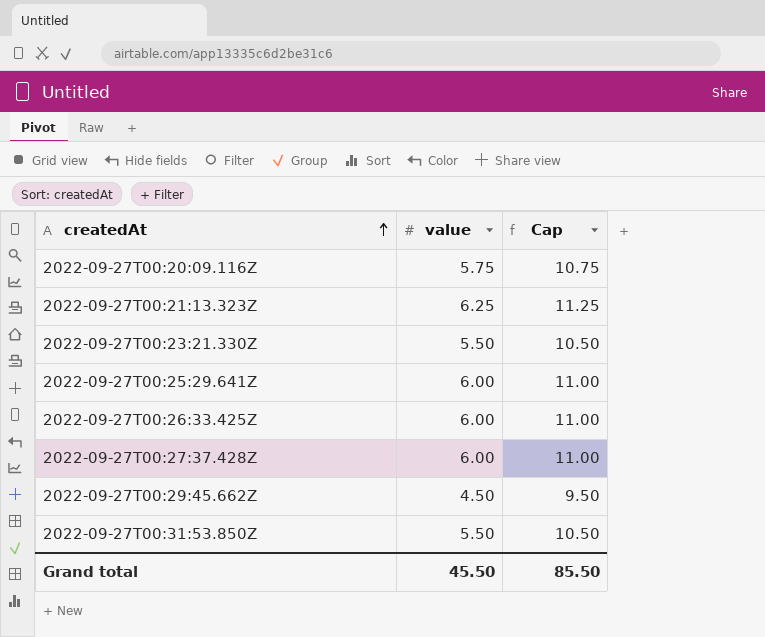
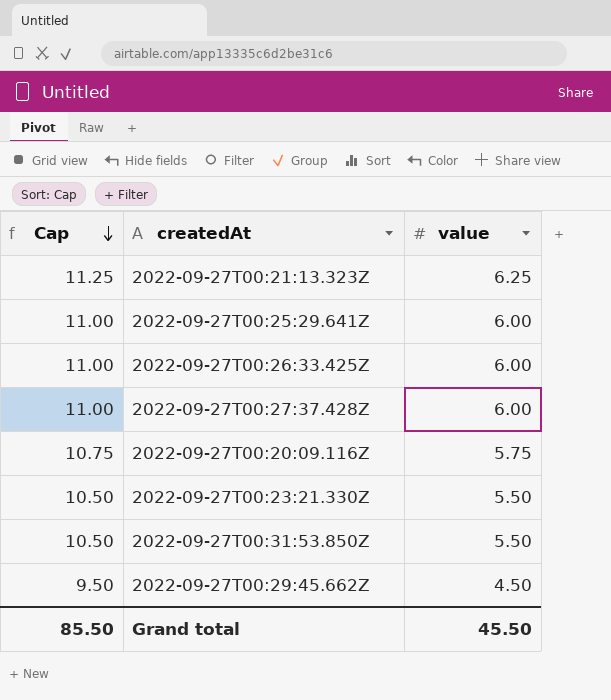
row order: createdAt ascending -> Cap descending
column Cap | position: 3 -> 1

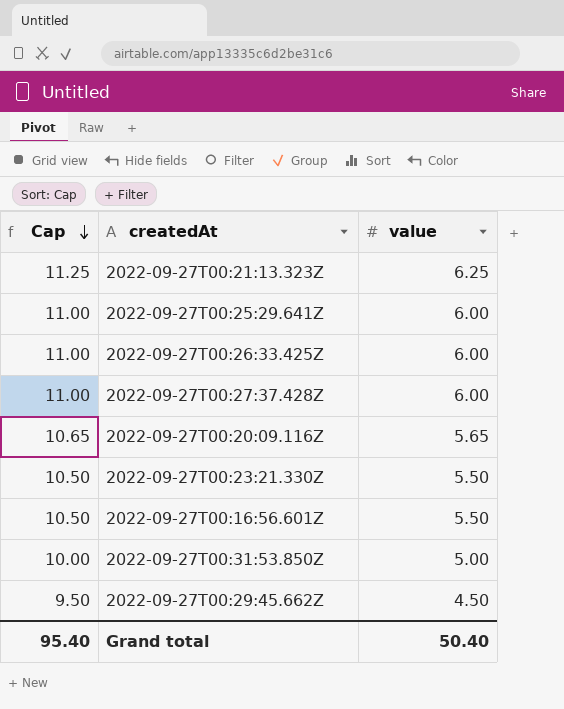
2022-09-27T00:20:09.116Z | Cap: 10.75 -> 10.65
2022-09-27T00:20:09.116Z | value: 5.75 -> 5.65
row 2022-09-27T00:16:56.601Z: none -> 10.50 | 5.50
2022-09-27T00:31:53.850Z | Cap: 10.50 -> 10.00
2022-09-27T00:31:53.850Z | value: 5.50 -> 5.00
Grand total | Cap: 85.50 -> 95.40
Grand total | value: 45.50 -> 50.40

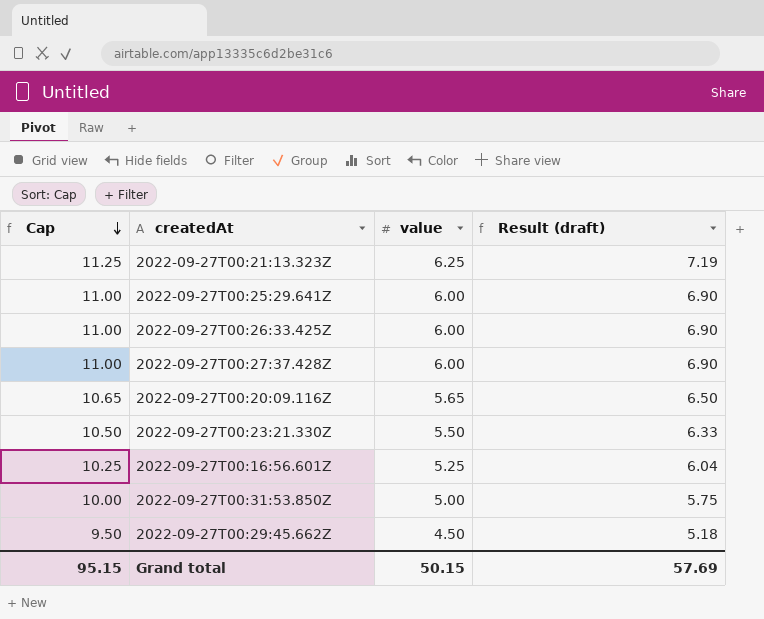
column Result (draft) | formula: none -> [value] * 1.15
2022-09-27T00:16:56.601Z | Cap: 10.50 -> 10.25
2022-09-27T00:16:56.601Z | value: 5.50 -> 5.25
Grand total | Cap: 95.40 -> 95.15
Grand total | value: 50.40 -> 50.15

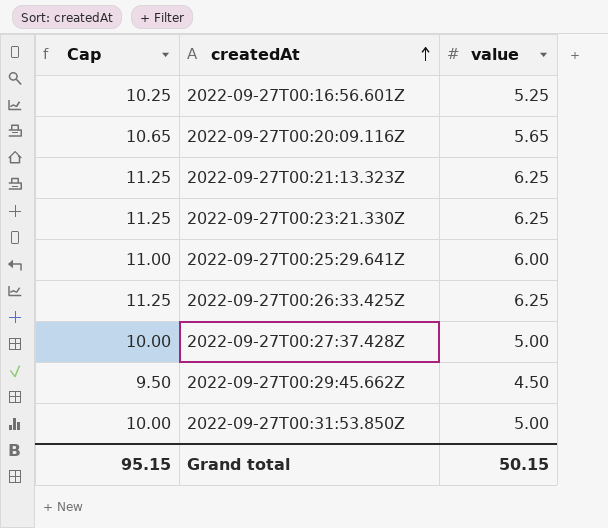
row order: Cap descending -> createdAt ascending
column Result (draft) | formula: [value] * 1.15 -> none
2022-09-27T00:23:21.330Z | Cap: 10.50 -> 11.25
2022-09-27T00:23:21.330Z | value: 5.50 -> 6.25
2022-09-27T00:26:33.425Z | Cap: 11.00 -> 11.25
2022-09-27T00:26:33.425Z | value: 6.00 -> 6.25
2022-09-27T00:27:37.428Z | Cap: 11.00 -> 10.00
2022-09-27T00:27:37.428Z | value: 6.00 -> 5.00

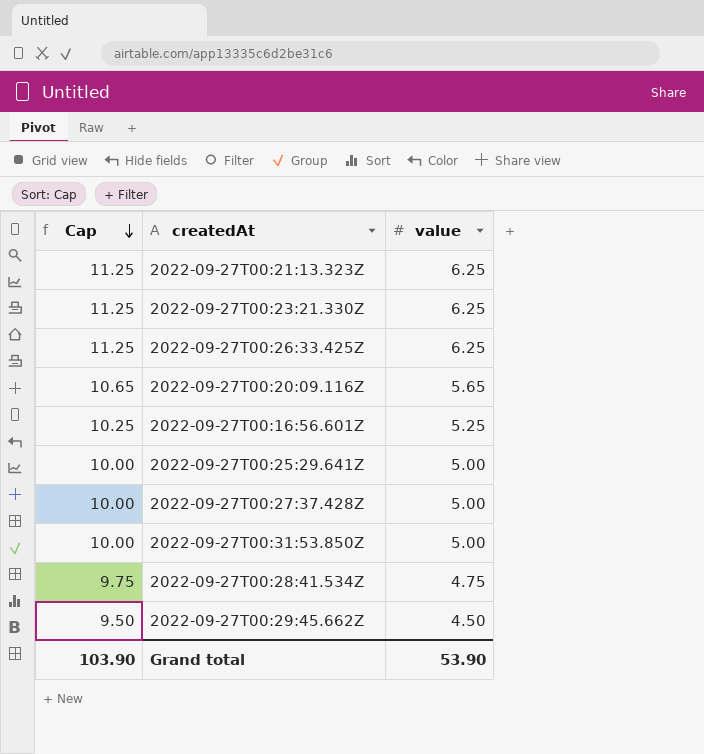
row order: createdAt ascending -> Cap descending
2022-09-27T00:25:29.641Z | Cap: 11.00 -> 10.00
2022-09-27T00:25:29.641Z | value: 6.00 -> 5.00
row 2022-09-27T00:28:41.534Z: none -> 9.75 | 4.75
Grand total | Cap: 95.15 -> 103.90
Grand total | value: 50.15 -> 53.90

